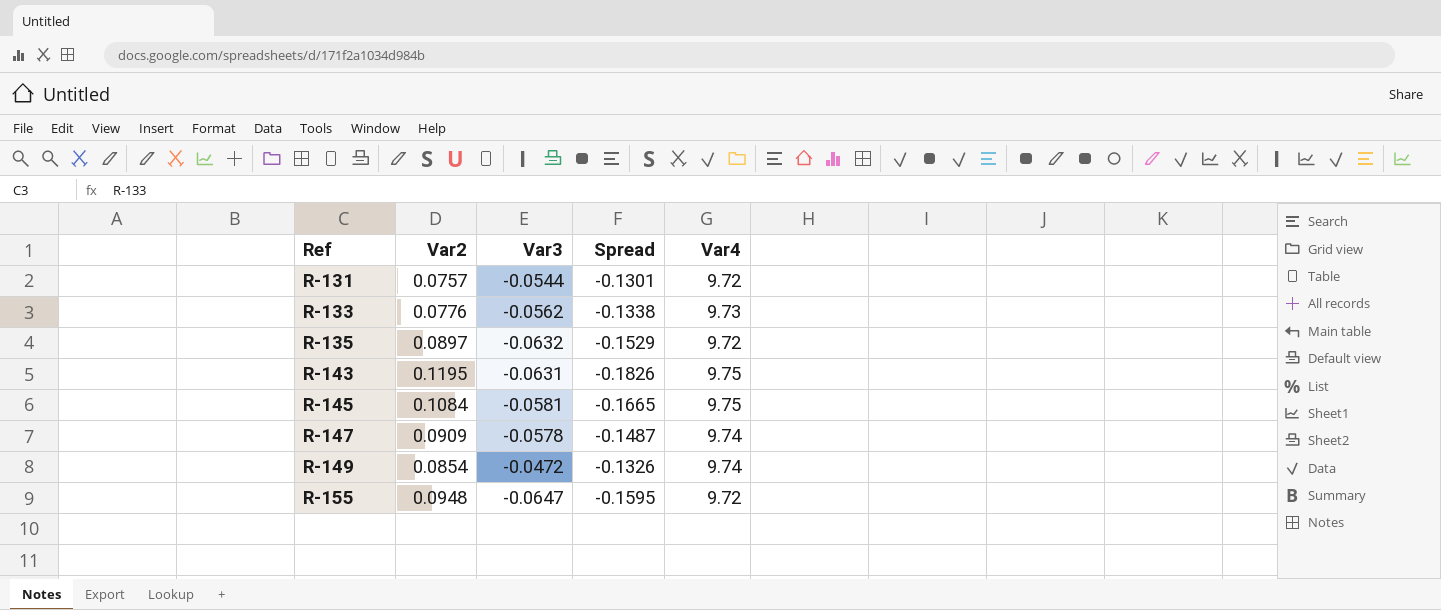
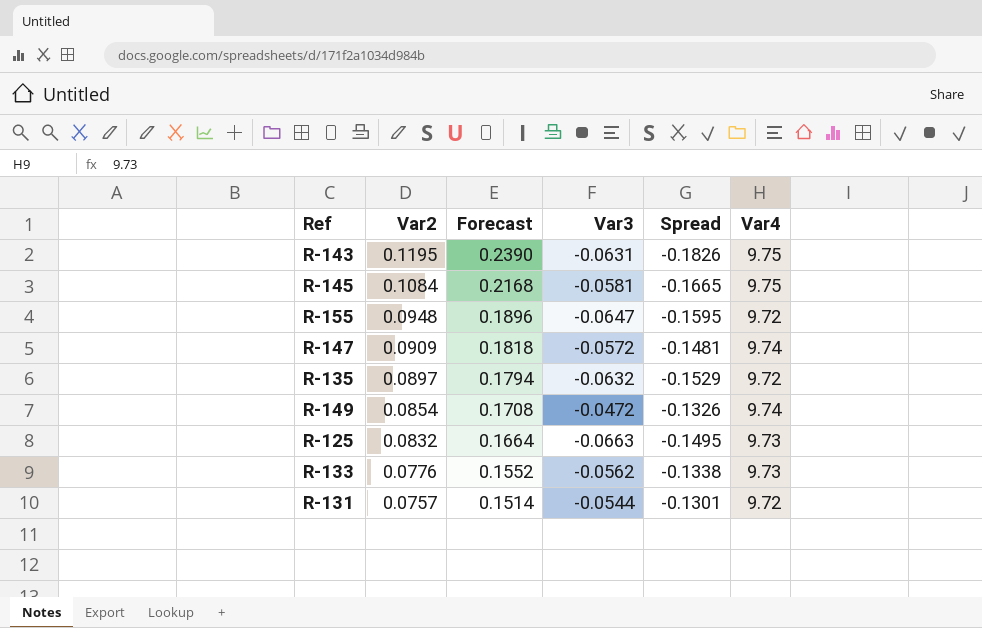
row order: Ref ascending -> Var2 descending
column Forecast | formula: none -> [Var2] * 2
R-147 | Var3: -0.0578 -> -0.0572
R-147 | Spread: -0.1487 -> -0.1481
row R-125: none -> 0.0832 | 0.1664 | -0.0663 | -0.1495 | 9.73

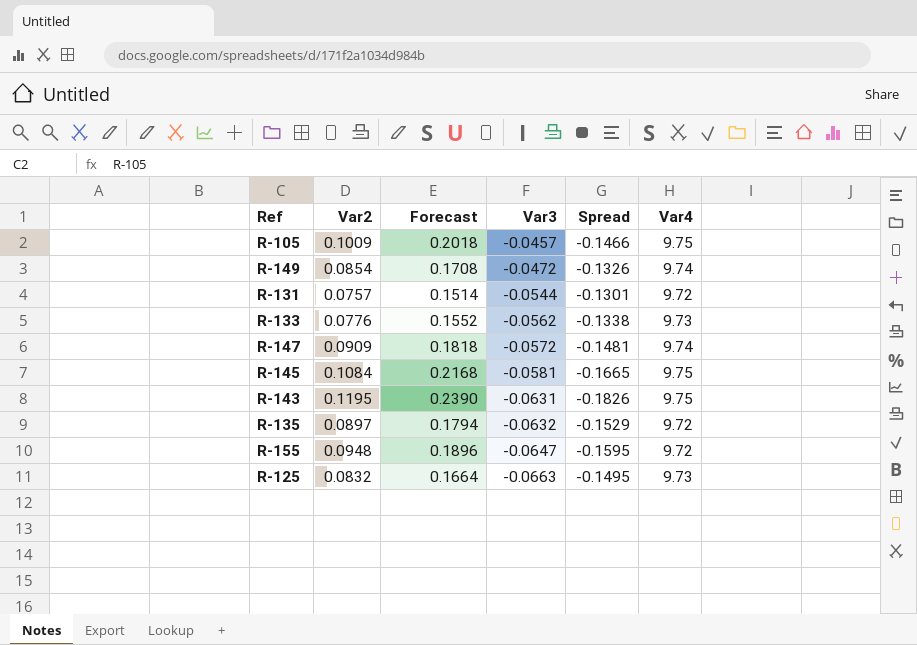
row order: Var2 descending -> Var3 descending
row R-105: none -> 0.1009 | 0.2018 | -0.0457 | -0.1466 | 9.75

